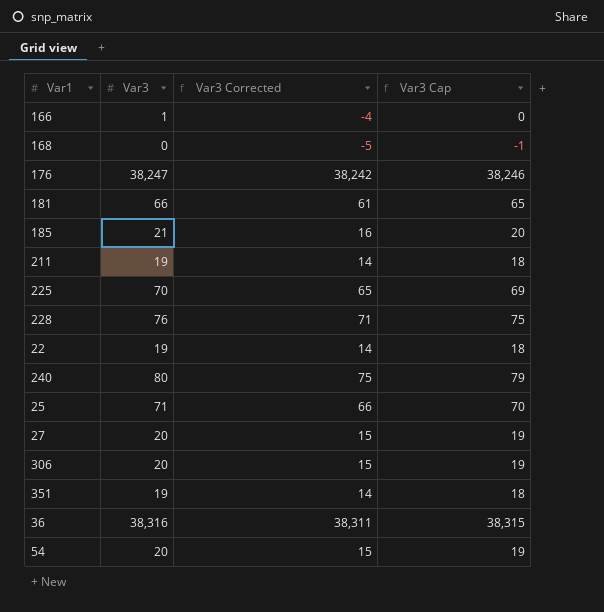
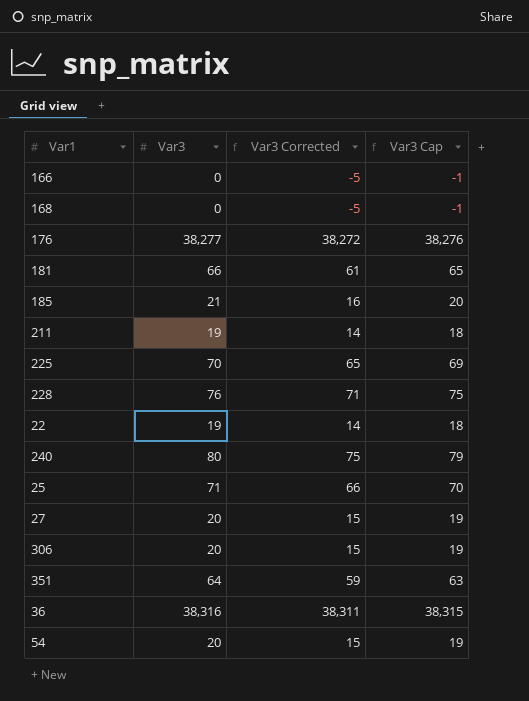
166 | Var3: 1 -> 0
166 | Var3 Corrected: -4 -> -5
166 | Var3 Cap: 0 -> -1
176 | Var3: 38,247 -> 38,277
176 | Var3 Corrected: 38,242 -> 38,272
176 | Var3 Cap: 38,246 -> 38,276
351 | Var3: 19 -> 64
351 | Var3 Corrected: 14 -> 59
351 | Var3 Cap: 18 -> 63

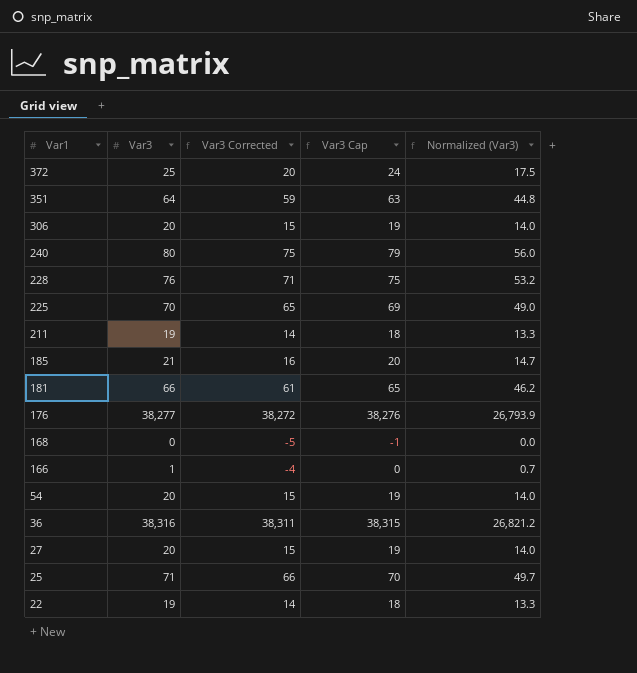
row order: none -> Var1 descending
column Normalized (Var3) | formula: none -> [Var3] * 0.7
row 372: none -> 25 | 20 | 24 | 17.5
166 | Var3: 0 -> 1
166 | Var3 Corrected: -5 -> -4
166 | Var3 Cap: -1 -> 0

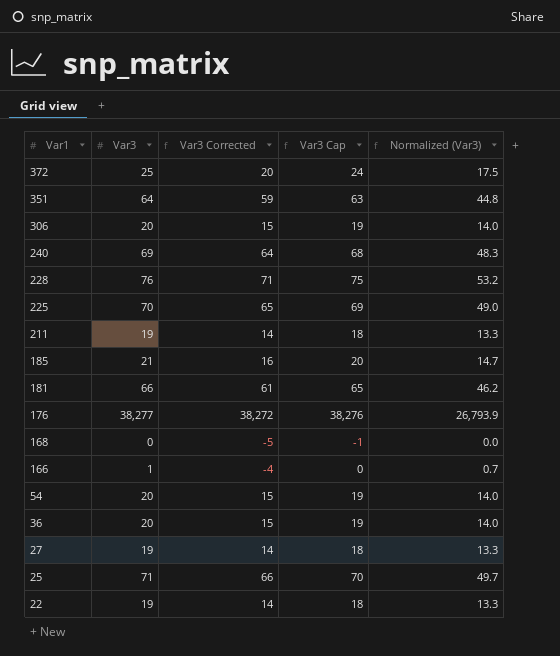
240 | Var3: 80 -> 69
240 | Var3 Corrected: 75 -> 64
240 | Var3 Cap: 79 -> 68
240 | Normalized (Var3): 56.0 -> 48.3
36 | Var3: 38,316 -> 20
36 | Var3 Corrected: 38,311 -> 15
36 | Var3 Cap: 38,315 -> 19
36 | Normalized (Var3): 26,821.2 -> 14.0
27 | Var3: 20 -> 19
27 | Var3 Corrected: 15 -> 14
27 | Var3 Cap: 19 -> 18
27 | Normalized (Var3): 14.0 -> 13.3

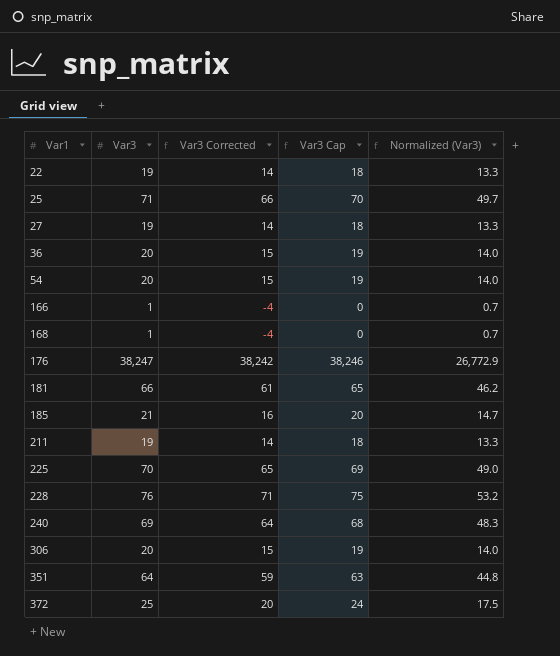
row order: Var1 descending -> Var1 ascending
168 | Var3: 0 -> 1
168 | Var3 Corrected: -5 -> -4
168 | Var3 Cap: -1 -> 0
168 | Normalized (Var3): 0.0 -> 0.7
176 | Var3: 38,277 -> 38,247
176 | Var3 Corrected: 38,272 -> 38,242
176 | Var3 Cap: 38,276 -> 38,246
176 | Normalized (Var3): 26,793.9 -> 26,772.9

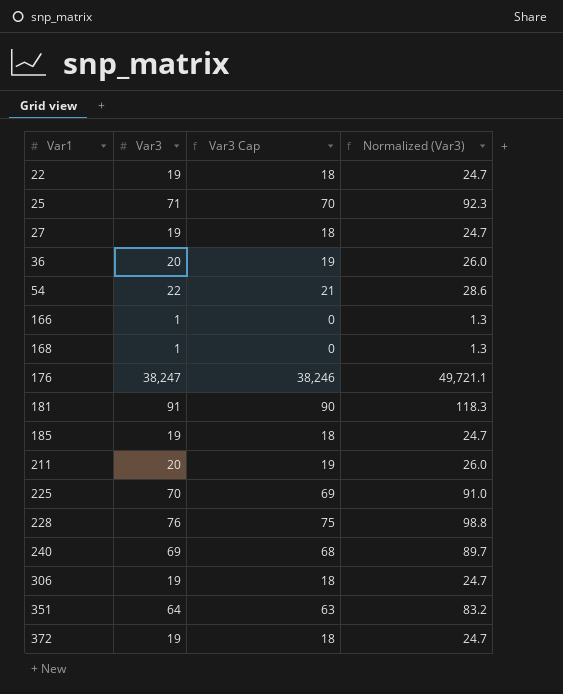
column Var3 Corrected | formula: [Var3] - 5 -> none
column Normalized (Var3) | formula: [Var3] * 0.7 -> [Var3] * 1.3
54 | Var3: 20 -> 22
54 | Var3 Cap: 19 -> 21
181 | Var3: 66 -> 91
181 | Var3 Cap: 65 -> 90
185 | Var3: 21 -> 19
185 | Var3 Cap: 20 -> 18
211 | Var3: 19 -> 20
211 | Var3 Cap: 18 -> 19
306 | Var3: 20 -> 19
306 | Var3 Cap: 19 -> 18
372 | Var3: 25 -> 19
372 | Var3 Cap: 24 -> 18

